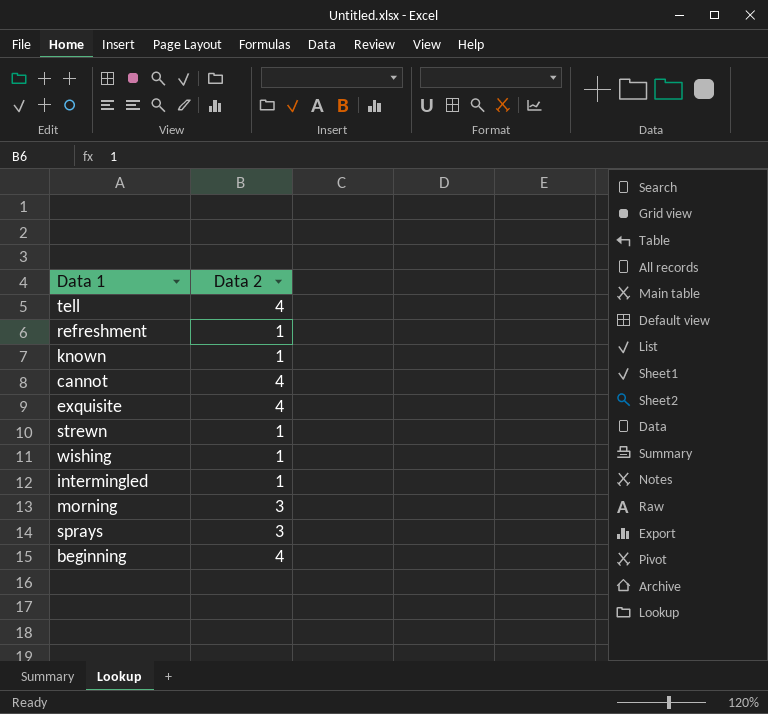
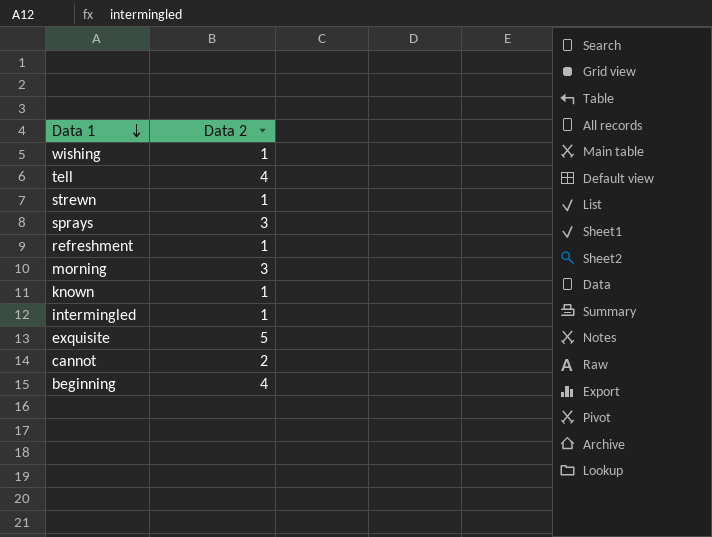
row order: none -> Data 1 descending
exquisite | Data 2: 4 -> 5
cannot | Data 2: 4 -> 2

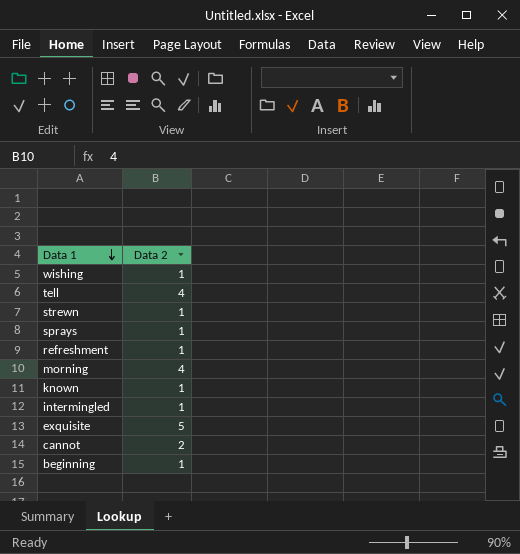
sprays | Data 2: 3 -> 1
morning | Data 2: 3 -> 4
beginning | Data 2: 4 -> 1

